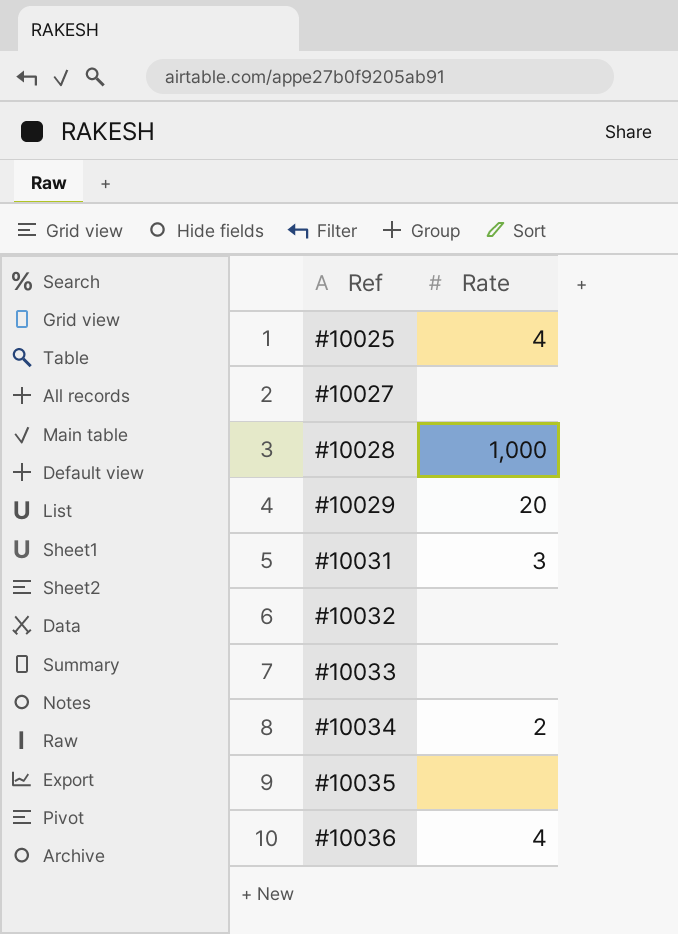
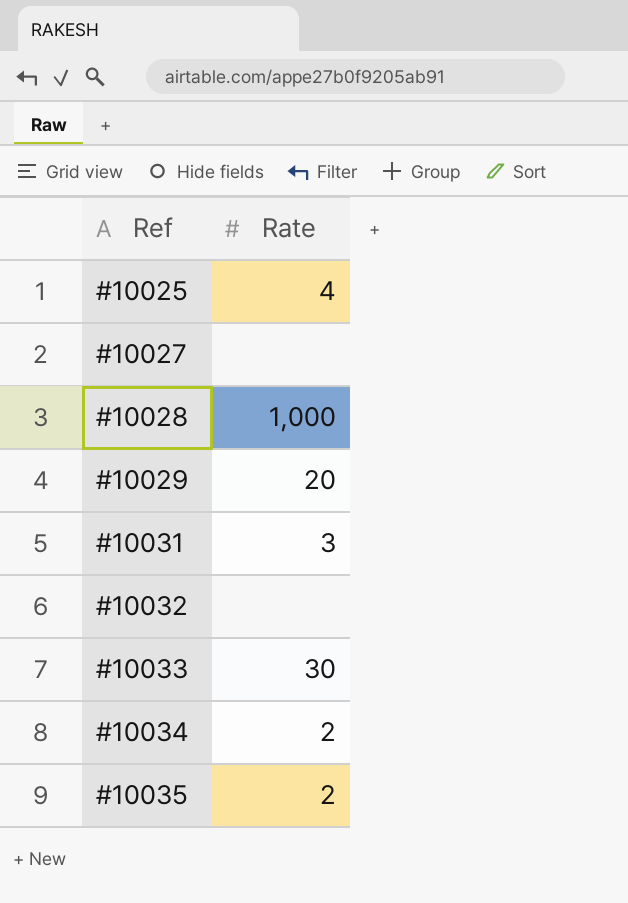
row #10036: 4 -> none
#10033 | Rate: none -> 30
#10035 | Rate: none -> 2

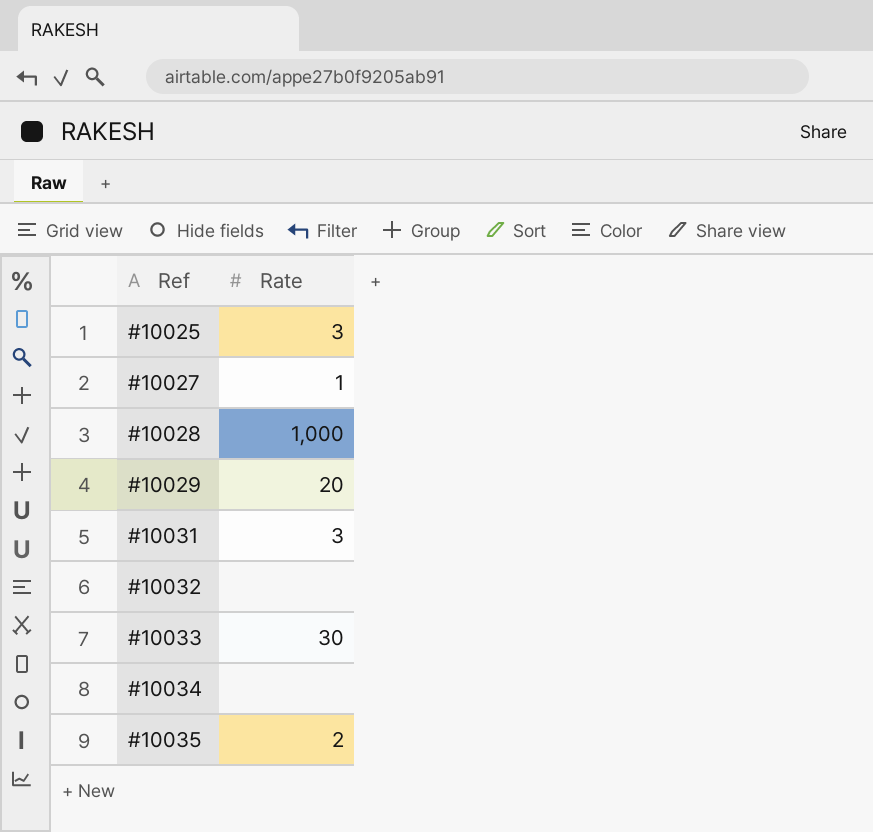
#10025 | Rate: 4 -> 3
#10027 | Rate: none -> 1
#10034 | Rate: 2 -> none

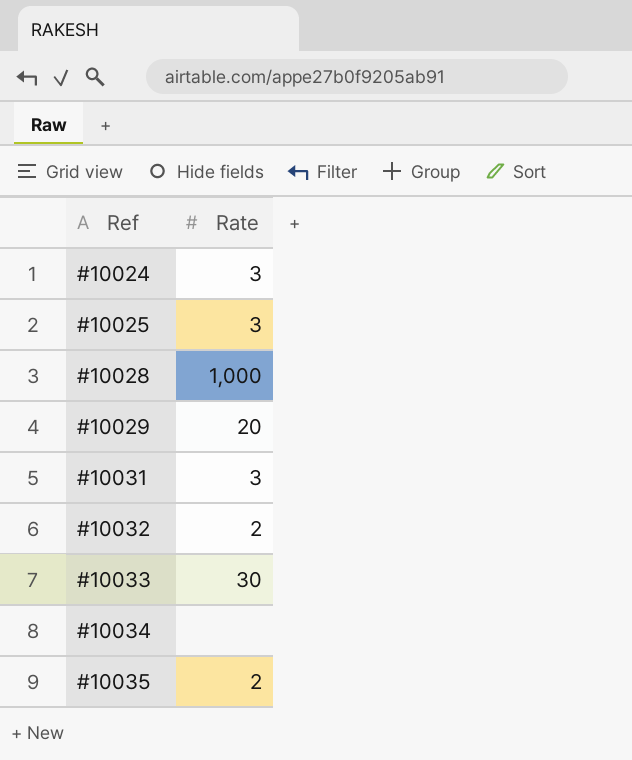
row #10027: 1 -> none
row #10024: none -> 3
#10032 | Rate: none -> 2

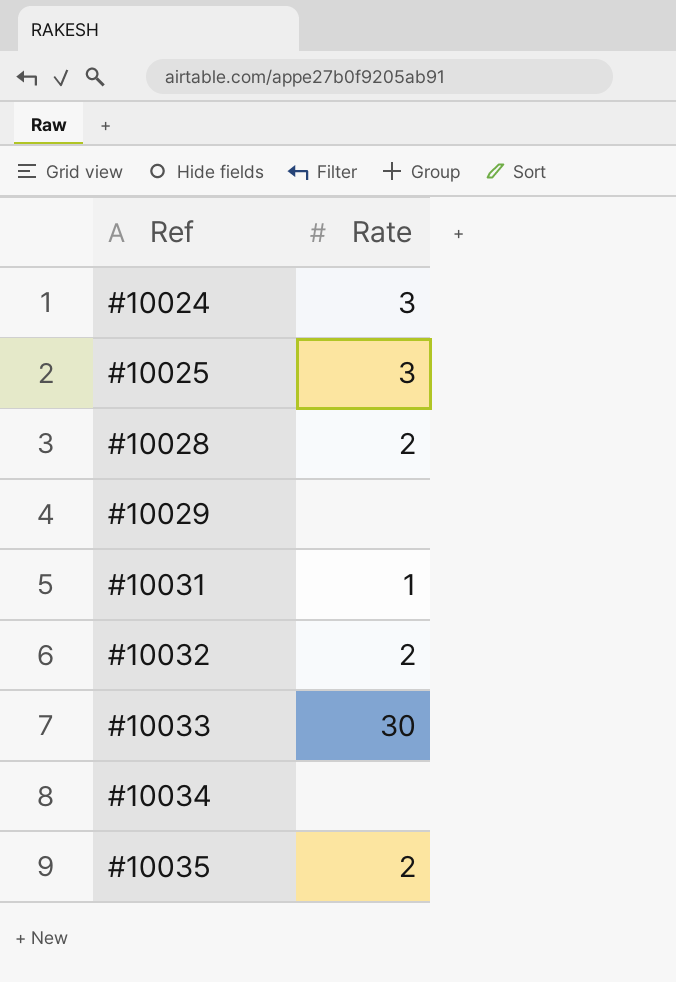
#10028 | Rate: 1,000 -> 2
#10029 | Rate: 20 -> none
#10031 | Rate: 3 -> 1

